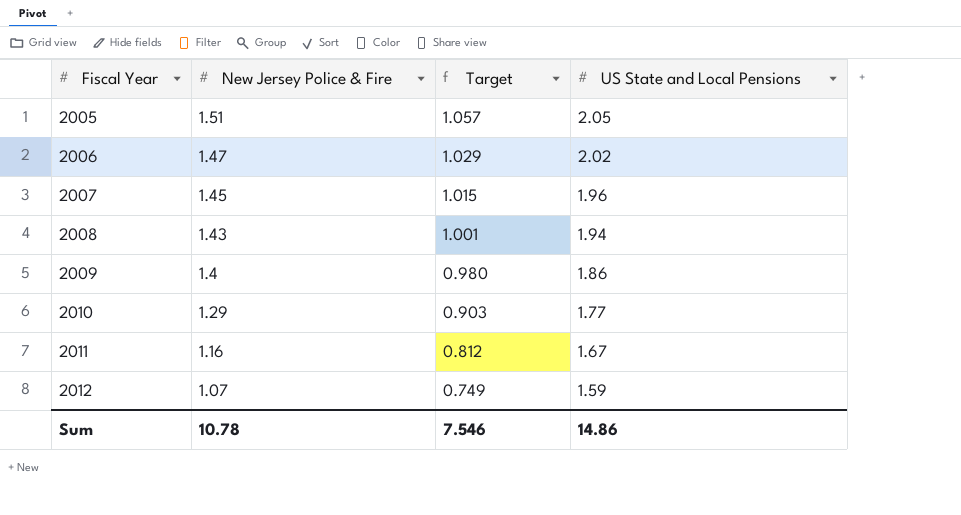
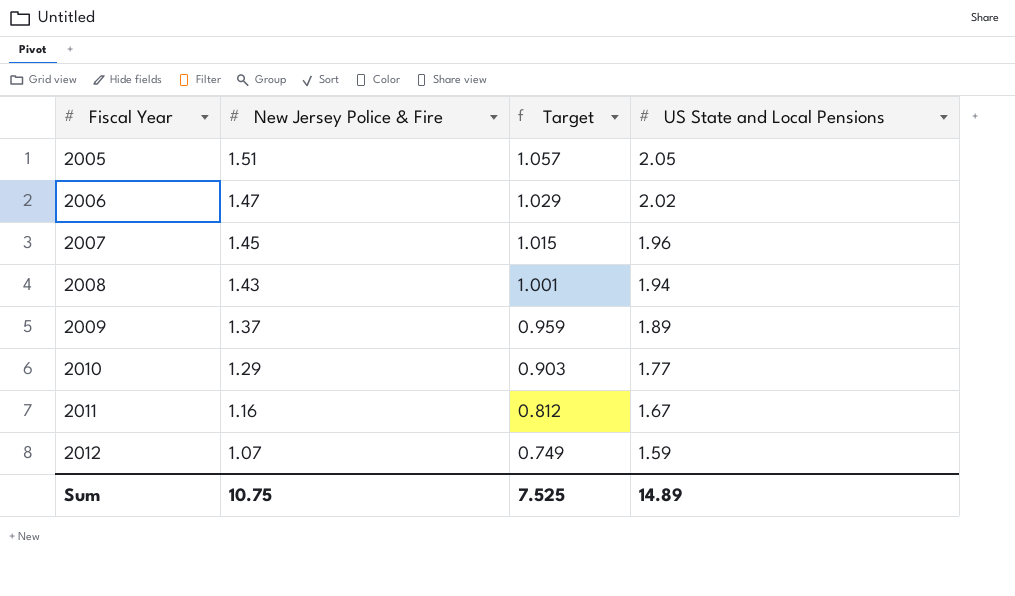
2009 | New Jersey Police & Fire: 1.4 -> 1.37
2009 | Target: 0.980 -> 0.959
2009 | US State and Local Pensions: 1.86 -> 1.89
Sum | New Jersey Police & Fire: 10.78 -> 10.75
Sum | Target: 7.546 -> 7.525
Sum | US State and Local Pensions: 14.86 -> 14.89

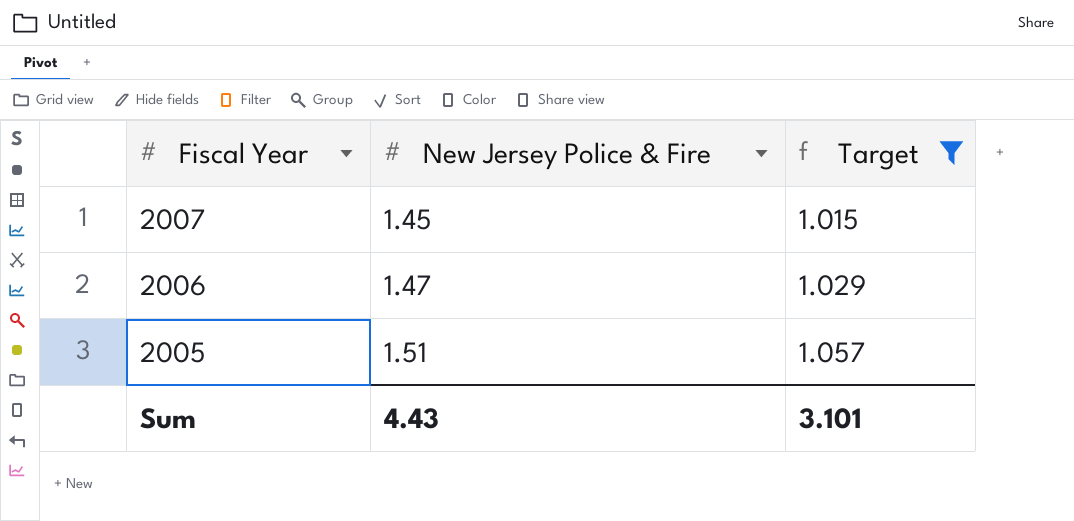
filter: none -> Target >= 1.015
row order: Fiscal Year ascending -> Fiscal Year descending
column US State and Local Pensions | position: 4 -> none
Sum | New Jersey Police & Fire: 10.75 -> 4.43
Sum | Target: 7.525 -> 3.101

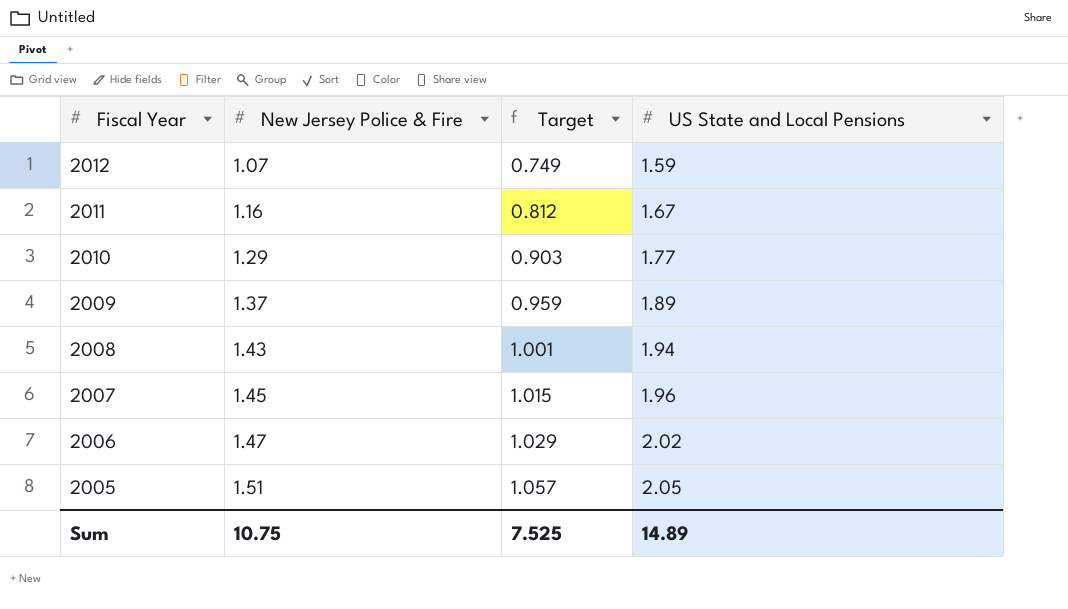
filter: Target >= 1.015 -> none
column US State and Local Pensions | position: none -> 4
Sum | New Jersey Police & Fire: 4.43 -> 10.75
Sum | Target: 3.101 -> 7.525

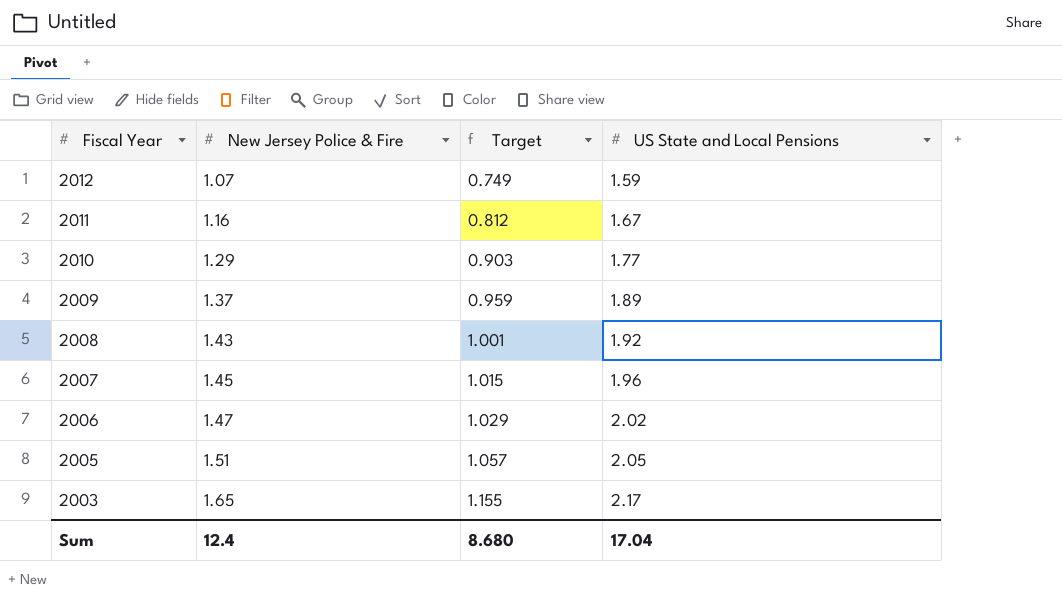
2008 | US State and Local Pensions: 1.94 -> 1.92
row 2003: none -> 1.65 | 1.155 | 2.17
Sum | New Jersey Police & Fire: 10.75 -> 12.4
Sum | Target: 7.525 -> 8.680
Sum | US State and Local Pensions: 14.89 -> 17.04

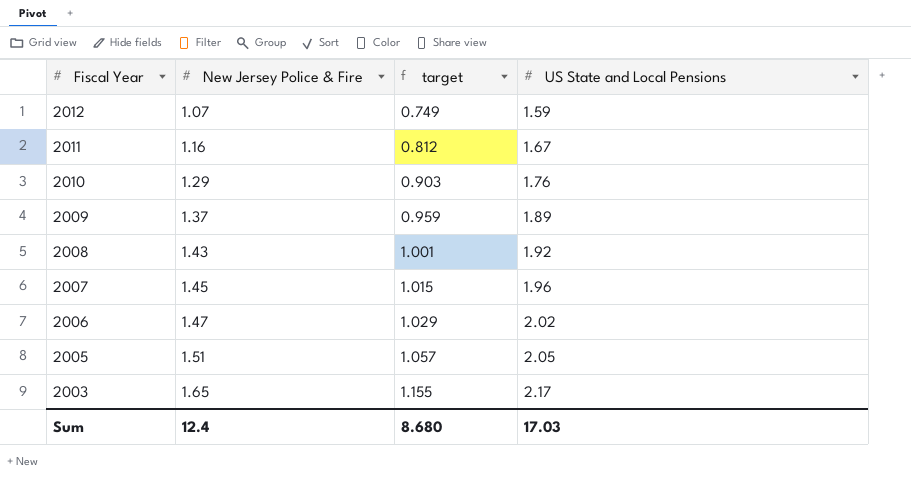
column name: Target -> target
2010 | US State and Local Pensions: 1.77 -> 1.76
Sum | US State and Local Pensions: 17.04 -> 17.03

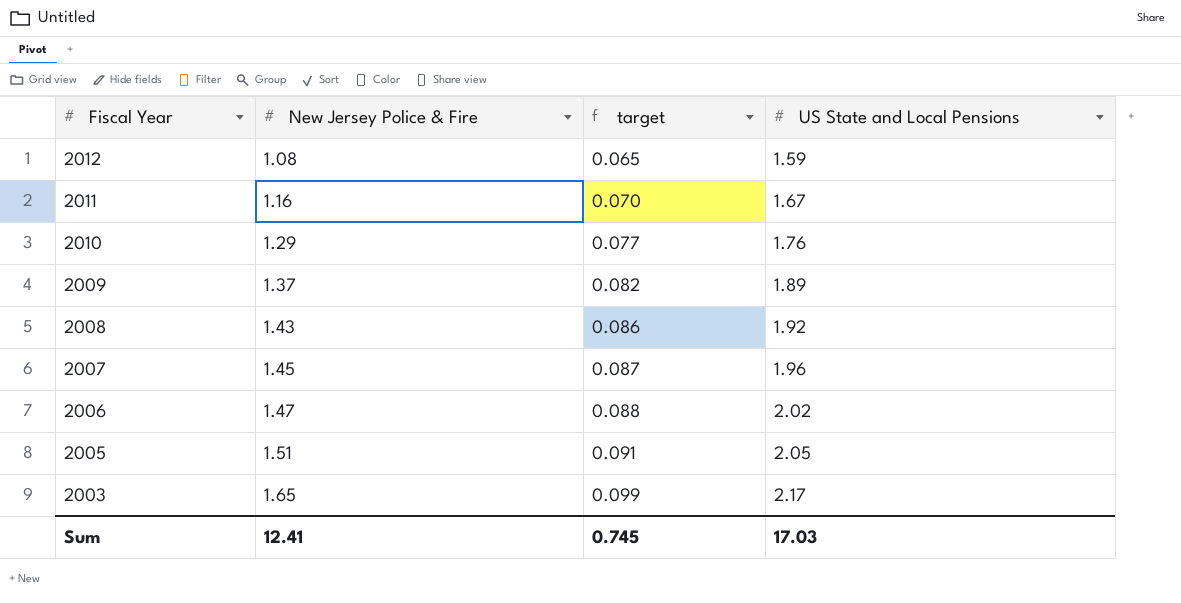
column target | formula: [New Jersey Police & Fire] * 0.7 -> [New Jersey Police & Fire] * 0.06
2012 | New Jersey Police & Fire: 1.07 -> 1.08
Sum | New Jersey Police & Fire: 12.4 -> 12.41
Sum | target: 8.680 -> 0.745

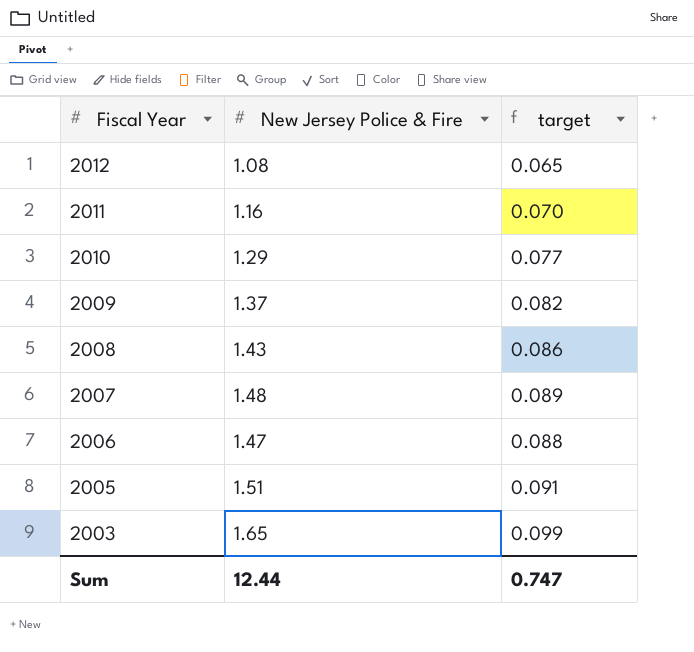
column US State and Local Pensions | position: 4 -> none
2007 | New Jersey Police & Fire: 1.45 -> 1.48
2007 | target: 0.087 -> 0.089
Sum | New Jersey Police & Fire: 12.41 -> 12.44
Sum | target: 0.745 -> 0.747

